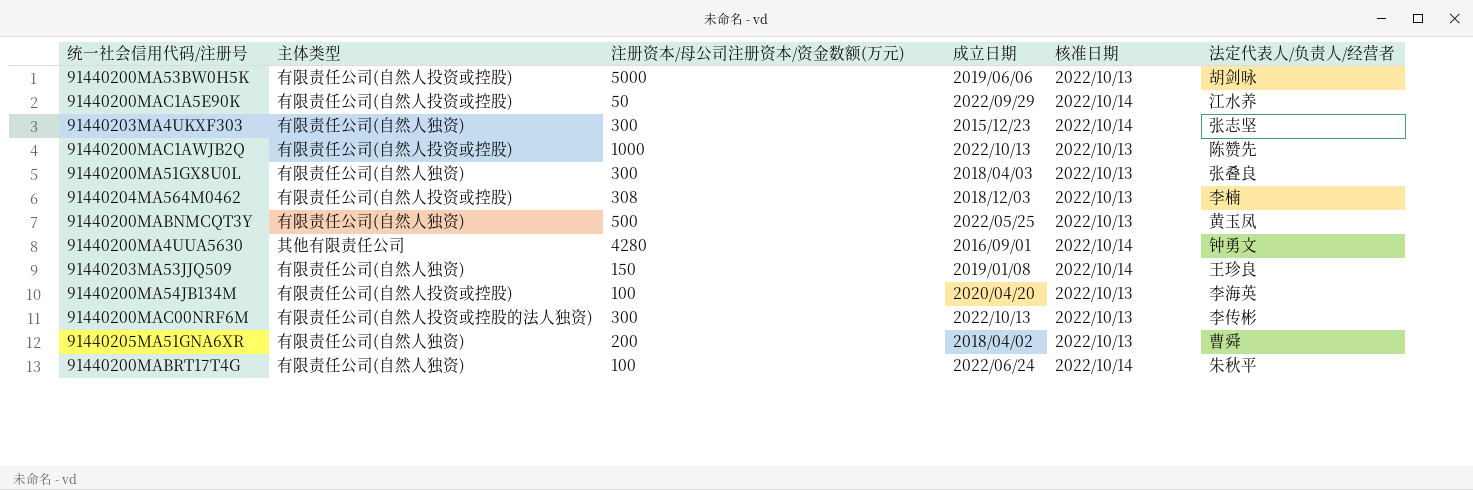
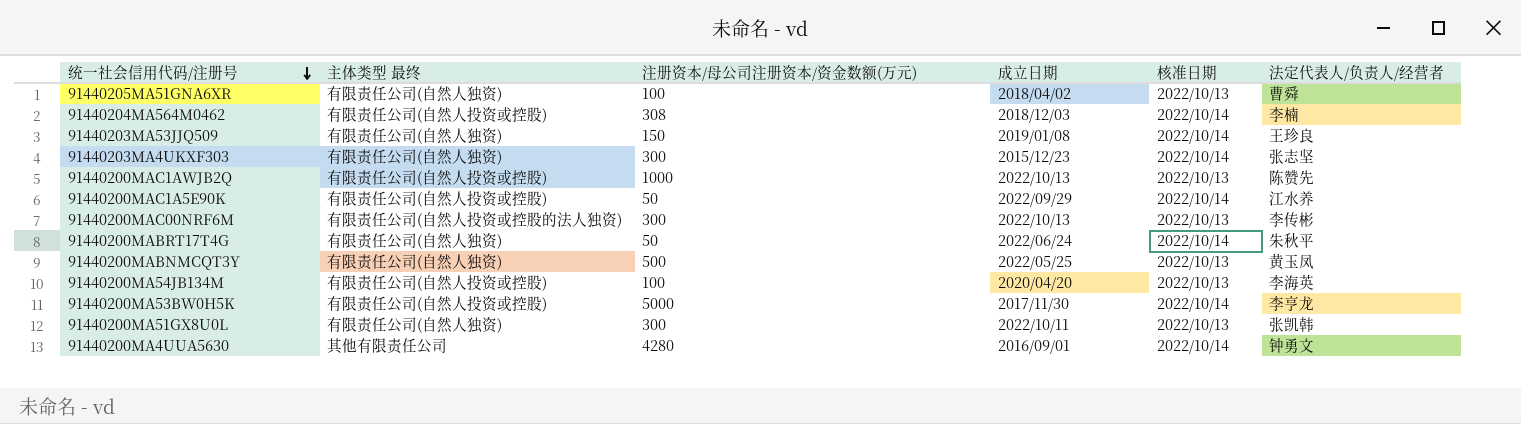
row order: none -> 统一社会信用代码/注册号 descending
column name: 主体类型 -> 主体类型 最终
91440205MA51GNA6XR | 注册资本/母公司注册资本/资金数额(万元): 200 -> 100
91440204MA564M0462 | 核准日期: 2022/10/13 -> 2022/10/14
91440200MABRT17T4G | 注册资本/母公司注册资本/资金数额(万元): 100 -> 50
91440200MA53BW0H5K | 成立日期: 2019/06/06 -> 2017/11/30
91440200MA53BW0H5K | 核准日期: 2022/10/13 -> 2022/10/14
91440200MA53BW0H5K | 法定代表人/负责人/经营者: 胡剑咏 -> 李亨龙
91440200MA51GX8U0L | 成立日期: 2018/04/03 -> 2022/10/11
91440200MA51GX8U0L | 法定代表人/负责人/经营者: 张叠良 -> 张凯韩

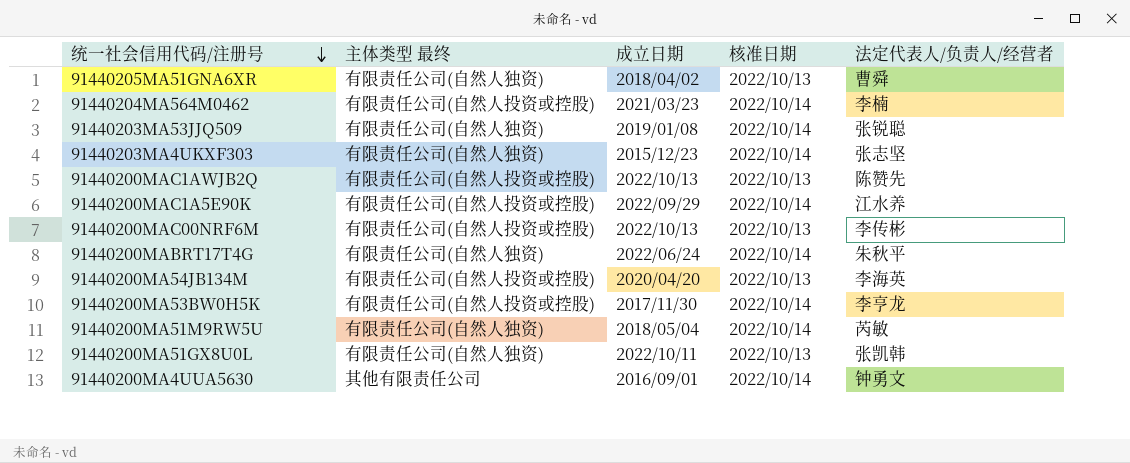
column 注册资本/母公司注册资本/资金数额(万元) | position: 3 -> none
row 91440200MABNMCQT3Y: 有限责任公司(自然人独资) | 500 | 2022/05/25 | 2022/10/13 | 黄玉凤 -> none
91440204MA564M0462 | 成立日期: 2018/12/03 -> 2021/03/23
91440203MA53JJQ509 | 法定代表人/负责人/经营者: 王珍良 -> 张锐聪
91440200MAC00NRF6M | 主体类型 最终: 有限责任公司(自然人投资或控股的法人独资) -> 有限责任公司(自然人投资或控股)
row 91440200MA51M9RW5U: none -> 有限责任公司(自然人独资) | 2018/05/04 | 2022/10/14 | 芮敏

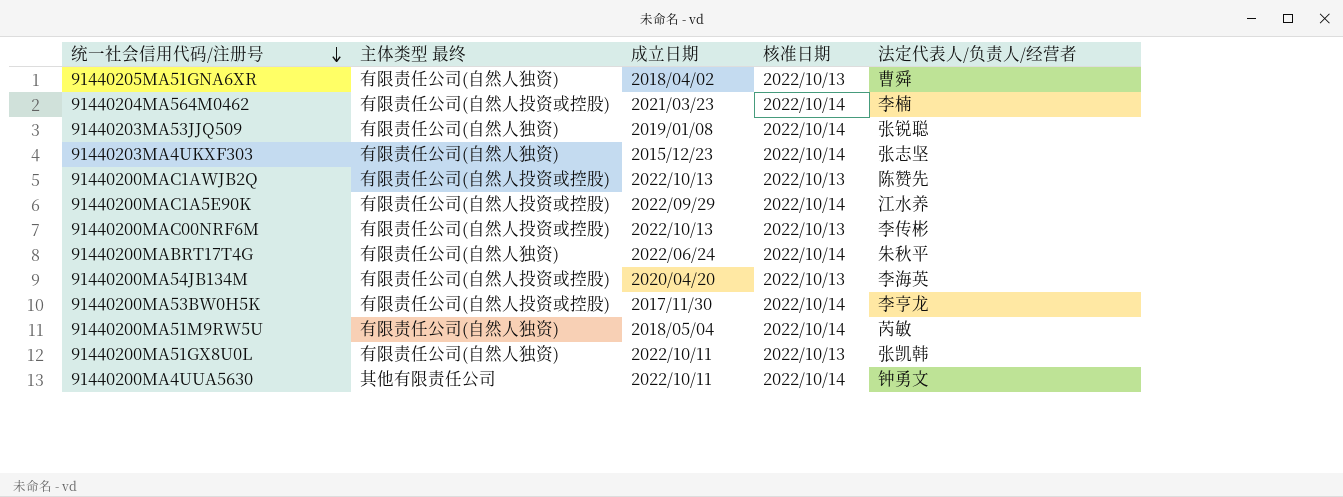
91440200MA4UUA5630 | 成立日期: 2016/09/01 -> 2022/10/11

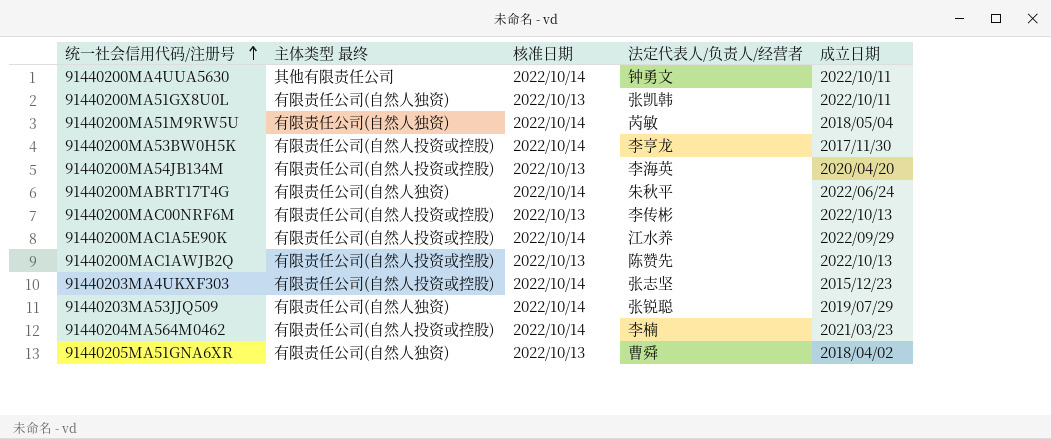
row order: 统一社会信用代码/注册号 descending -> 统一社会信用代码/注册号 ascending
column 成立日期 | position: 3 -> 5
91440203MA4UKXF303 | 主体类型 最终: 有限责任公司(自然人独资) -> 有限责任公司(自然人投资或控股)
91440203MA53JJQ509 | 成立日期: 2019/01/08 -> 2019/07/29

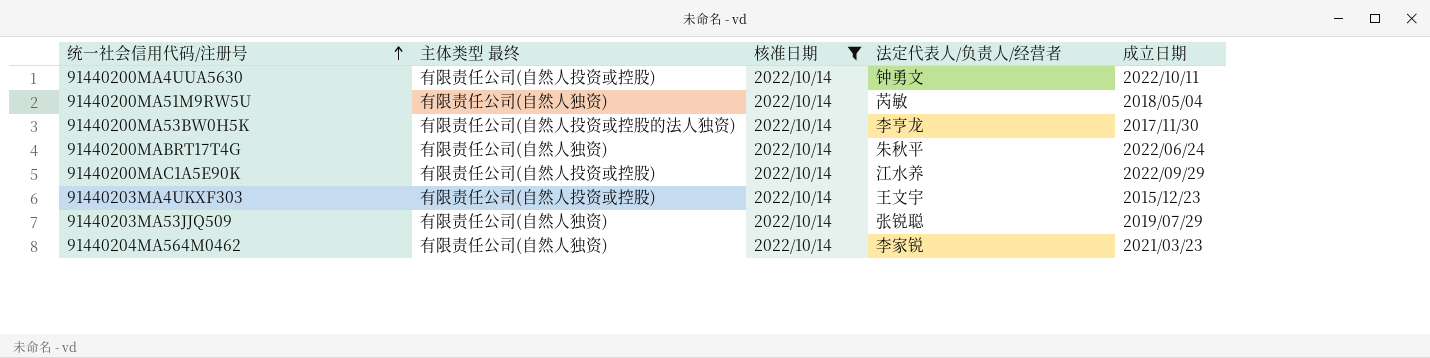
filter: none -> 核准日期 = 2022/10/14
91440200MA4UUA5630 | 主体类型 最终: 其他有限责任公司 -> 有限责任公司(自然人投资或控股)
91440200MA53BW0H5K | 主体类型 最终: 有限责任公司(自然人投资或控股) -> 有限责任公司(自然人投资或控股的法人独资)
91440203MA4UKXF303 | 法定代表人/负责人/经营者: 张志坚 -> 王文宇
91440204MA564M0462 | 主体类型 最终: 有限责任公司(自然人投资或控股) -> 有限责任公司(自然人独资)
91440204MA564M0462 | 法定代表人/负责人/经营者: 李楠 -> 李家锐

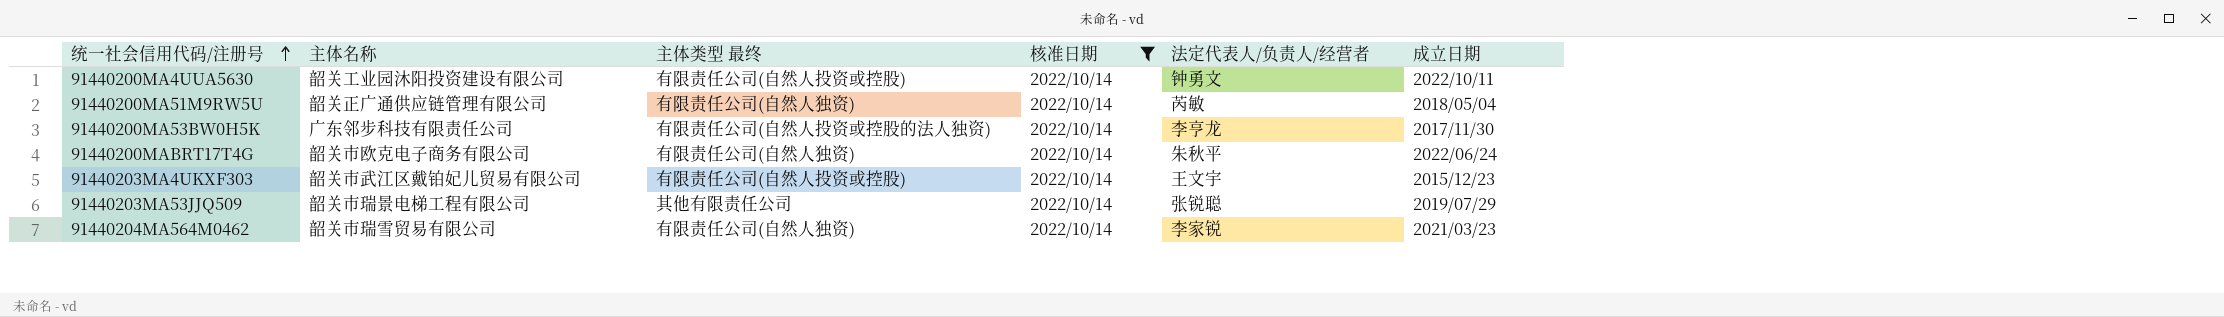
column 主体名称 | position: none -> 2
row 91440200MAC1A5E90K: 有限责任公司(自然人投资或控股) | 2022/10/14 | 江水养 | 2022/09/29 -> none
91440203MA53JJQ509 | 主体类型 最终: 有限责任公司(自然人独资) -> 其他有限责任公司

